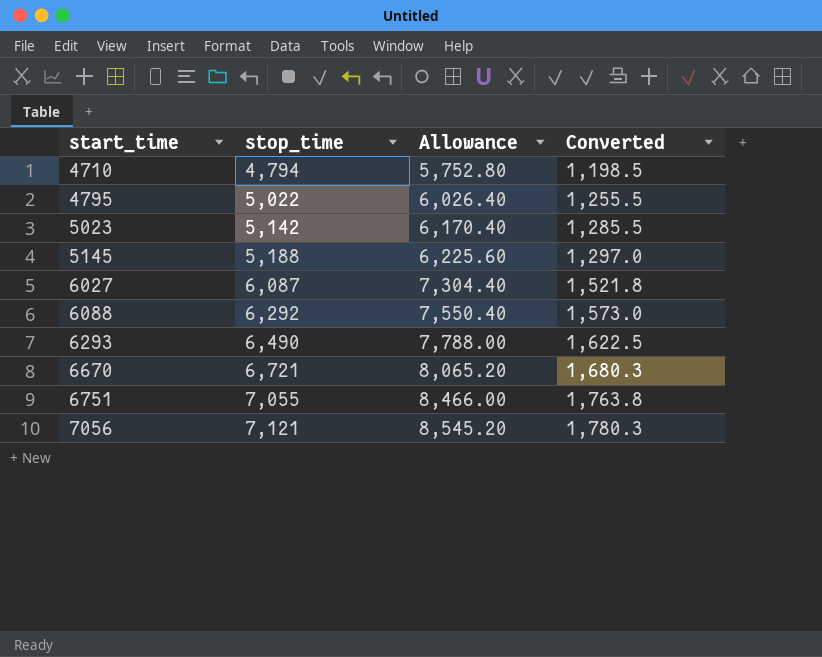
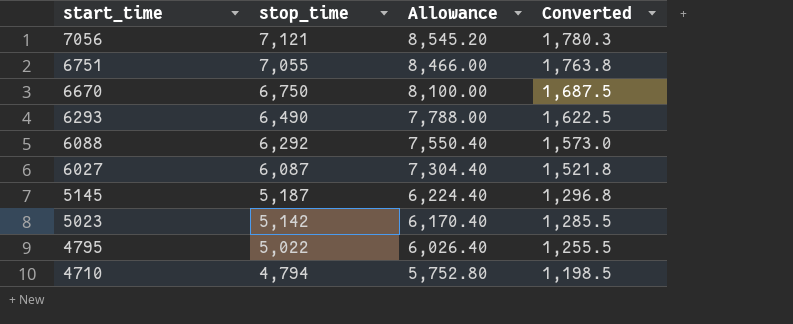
row order: start_time ascending -> start_time descending
6670 | stop_time: 6,721 -> 6,750
6670 | Allowance: 8,065.20 -> 8,100.00
6670 | Converted: 1,680.3 -> 1,687.5
5145 | stop_time: 5,188 -> 5,187
5145 | Allowance: 6,225.60 -> 6,224.40
5145 | Converted: 1,297.0 -> 1,296.8

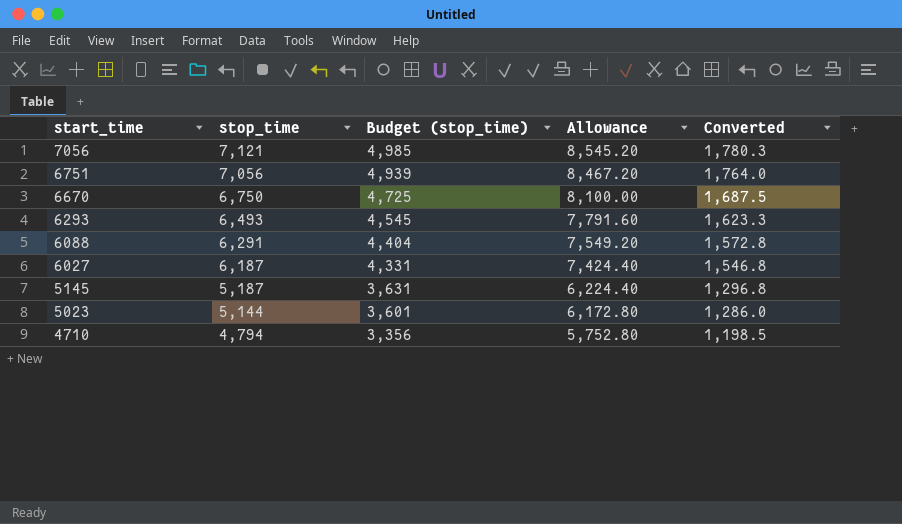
column Budget (stop_time) | formula: none -> [stop_time] * 0.7
row 4795: 5,022 | 6,026.40 | 1,255.5 -> none
6751 | stop_time: 7,055 -> 7,056
6751 | Allowance: 8,466.00 -> 8,467.20
6751 | Converted: 1,763.8 -> 1,764.0
6293 | stop_time: 6,490 -> 6,493
6293 | Allowance: 7,788.00 -> 7,791.60
6293 | Converted: 1,622.5 -> 1,623.3
6088 | stop_time: 6,292 -> 6,291
6088 | Allowance: 7,550.40 -> 7,549.20
6088 | Converted: 1,573.0 -> 1,572.8
6027 | stop_time: 6,087 -> 6,187
6027 | Allowance: 7,304.40 -> 7,424.40
6027 | Converted: 1,521.8 -> 1,546.8
5023 | stop_time: 5,142 -> 5,144
5023 | Allowance: 6,170.40 -> 6,172.80
5023 | Converted: 1,285.5 -> 1,286.0

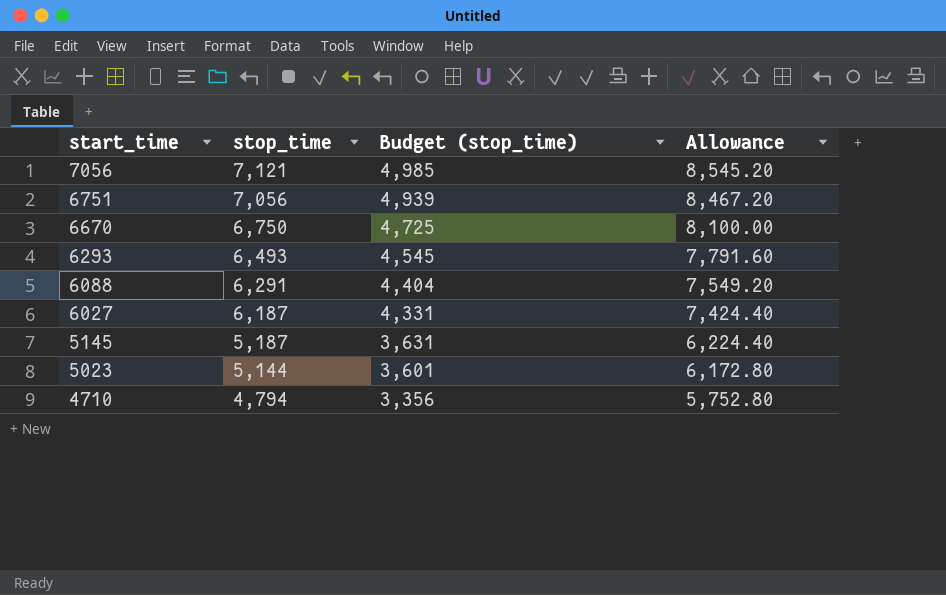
column Converted | formula: [stop_time] * 0.25 -> none

